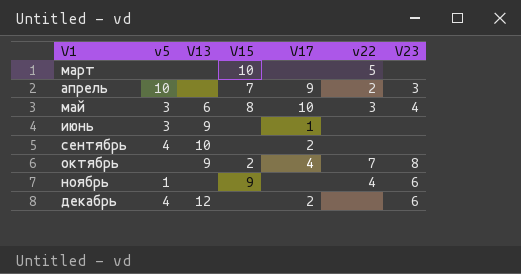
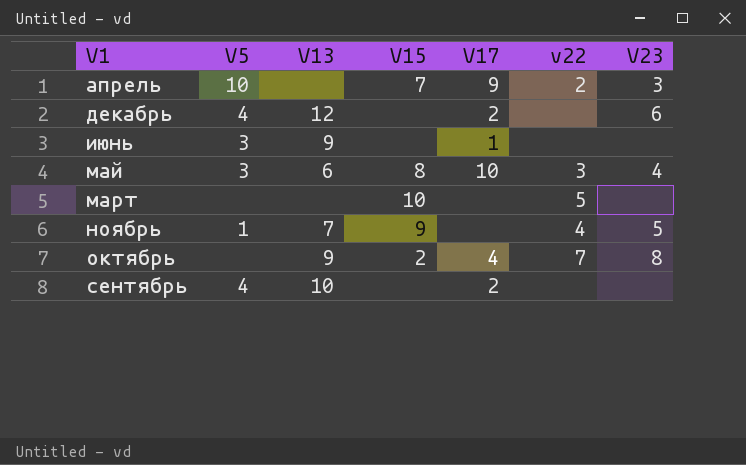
row order: none -> V1 ascending
column name: v5 -> V5
ноябрь | V13: none -> 7
ноябрь | V23: 6 -> 5

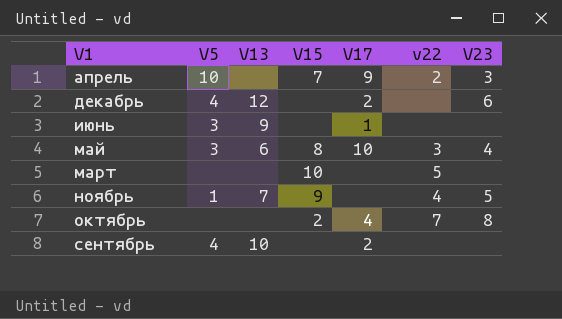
октябрь | V13: 9 -> none

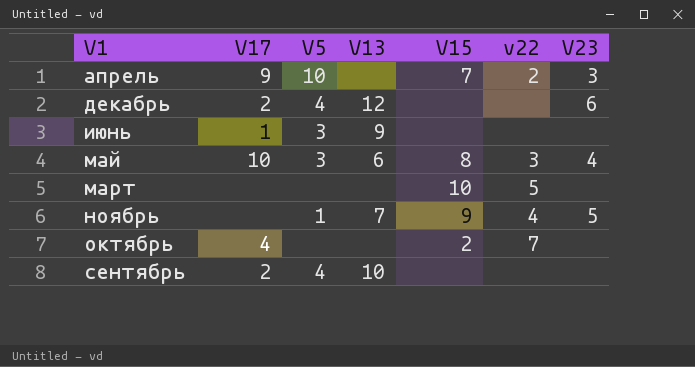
column V17 | position: 5 -> 2
октябрь | V23: 8 -> none

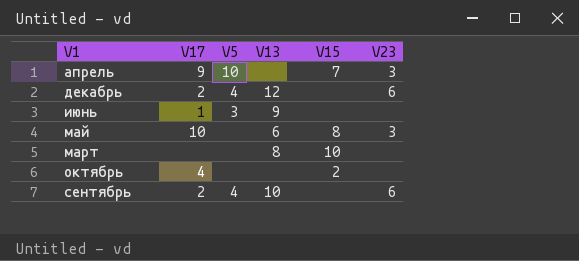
column v22 | position: 6 -> none
row ноябрь: none | 1 | 7 | 9 | 4 | 5 -> none
май | V5: 3 -> none
май | V23: 4 -> 3
март | V13: none -> 8
сентябрь | V23: none -> 6

